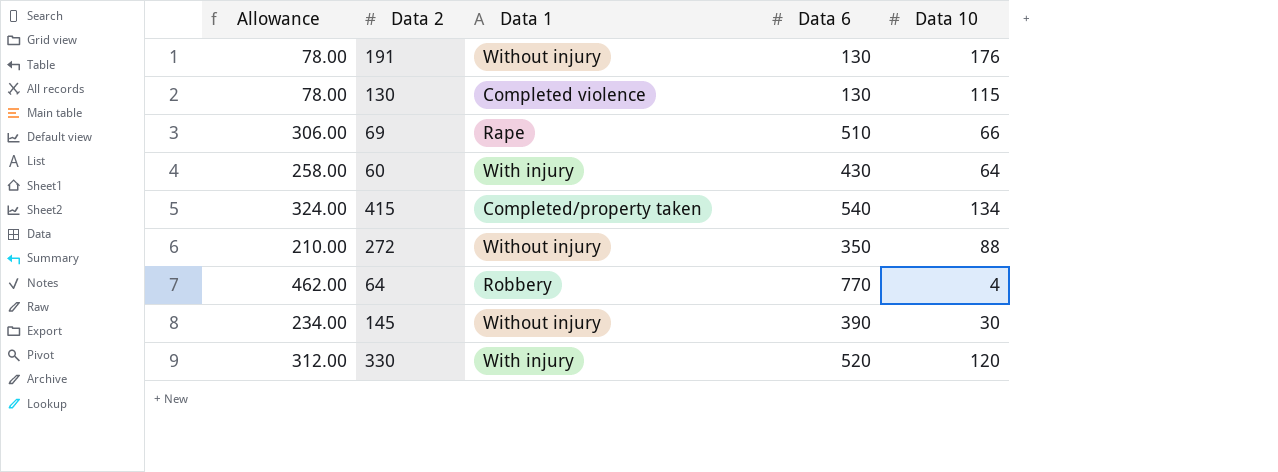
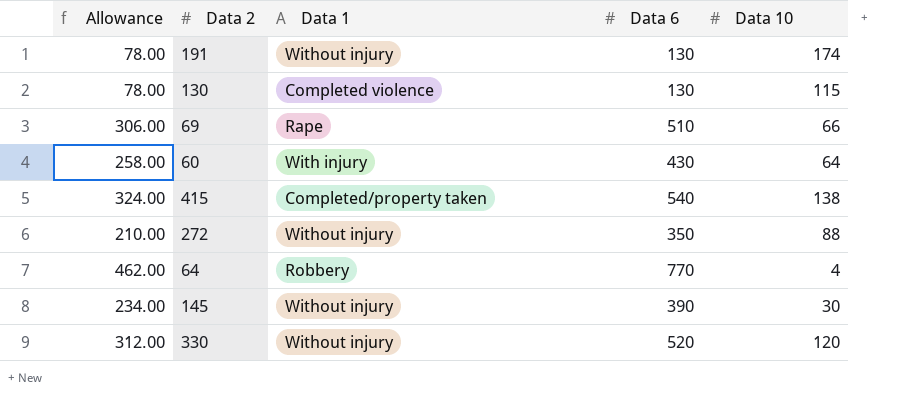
191 | Data 10: 176 -> 174
415 | Data 10: 134 -> 138
330 | Data 1: With injury -> Without injury

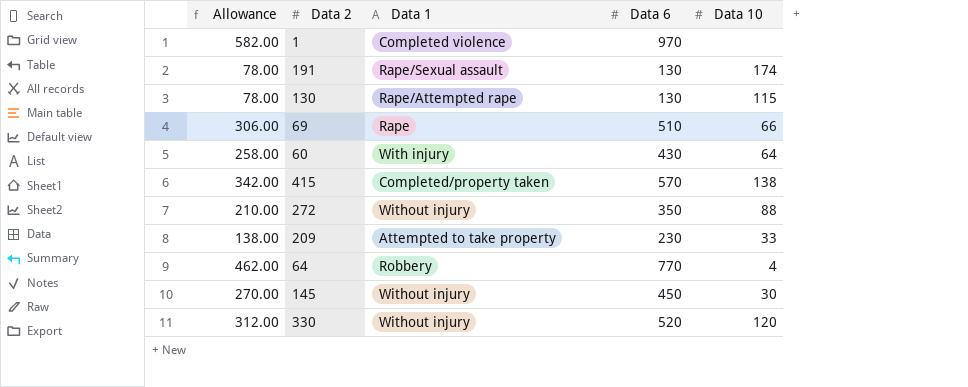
row 1: none -> 582.00 | Completed violence | 970 | none
191 | Data 1: Without injury -> Rape/Sexual assault
130 | Data 1: Completed violence -> Rape/Attempted rape
415 | Allowance: 324.00 -> 342.00
415 | Data 6: 540 -> 570
row 209: none -> 138.00 | Attempted to take property | 230 | 33
145 | Allowance: 234.00 -> 270.00
145 | Data 6: 390 -> 450

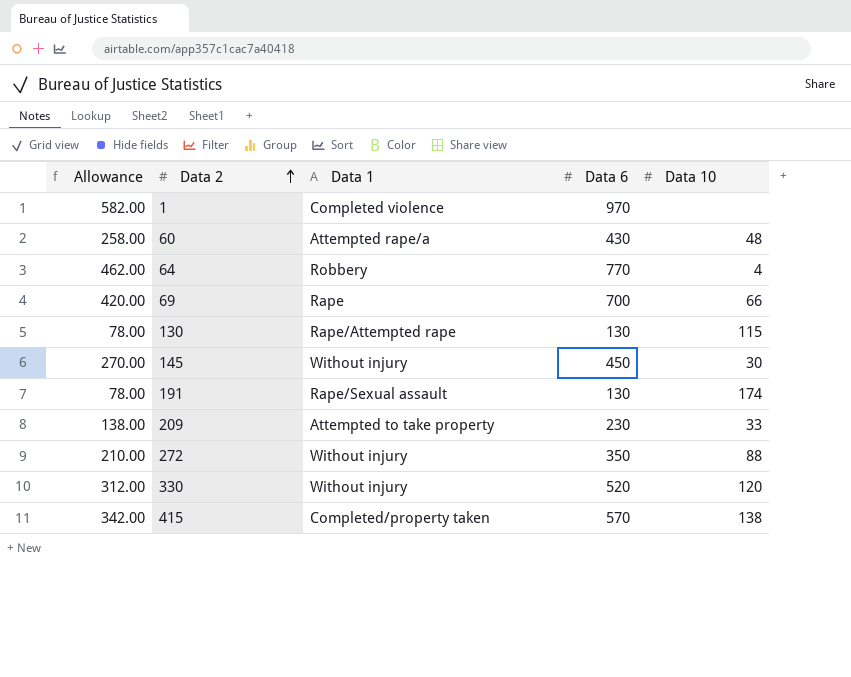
row order: none -> Data 2 ascending
60 | Data 1: With injury -> Attempted rape/a
60 | Data 10: 64 -> 48
69 | Allowance: 306.00 -> 420.00
69 | Data 6: 510 -> 700

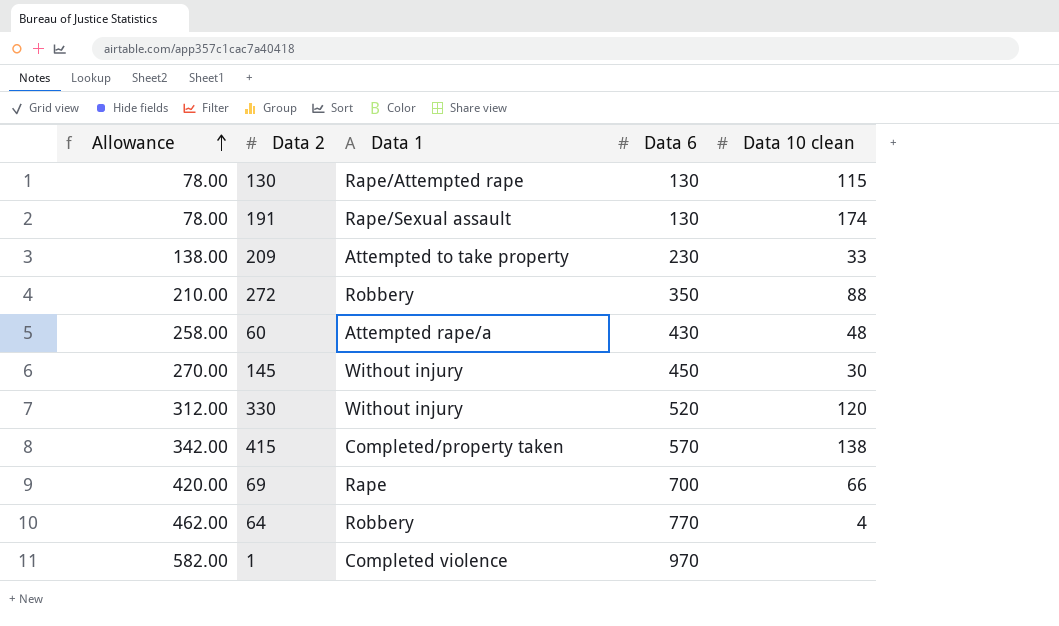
row order: Data 2 ascending -> Allowance ascending
column name: Data 10 -> Data 10 clean
272 | Data 1: Without injury -> Robbery

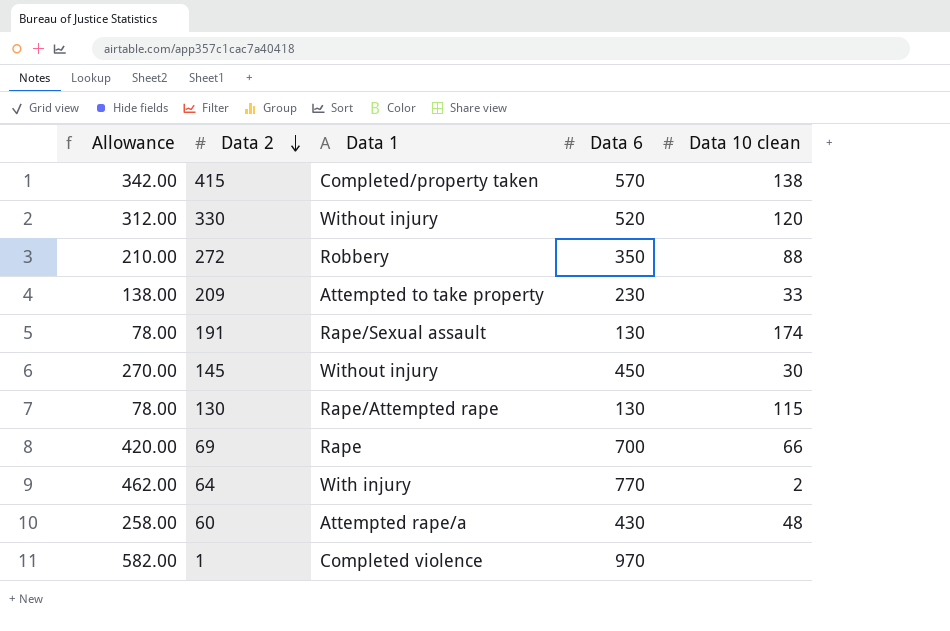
row order: Allowance ascending -> Data 2 descending
64 | Data 1: Robbery -> With injury
64 | Data 10 clean: 4 -> 2

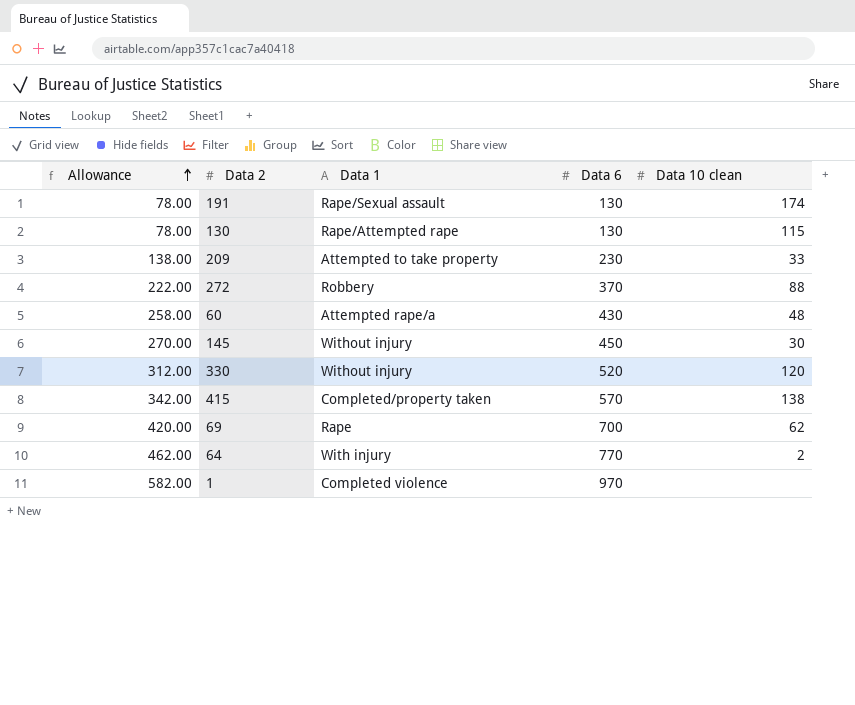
row order: Data 2 descending -> Allowance ascending
272 | Allowance: 210.00 -> 222.00
272 | Data 6: 350 -> 370
69 | Data 10 clean: 66 -> 62

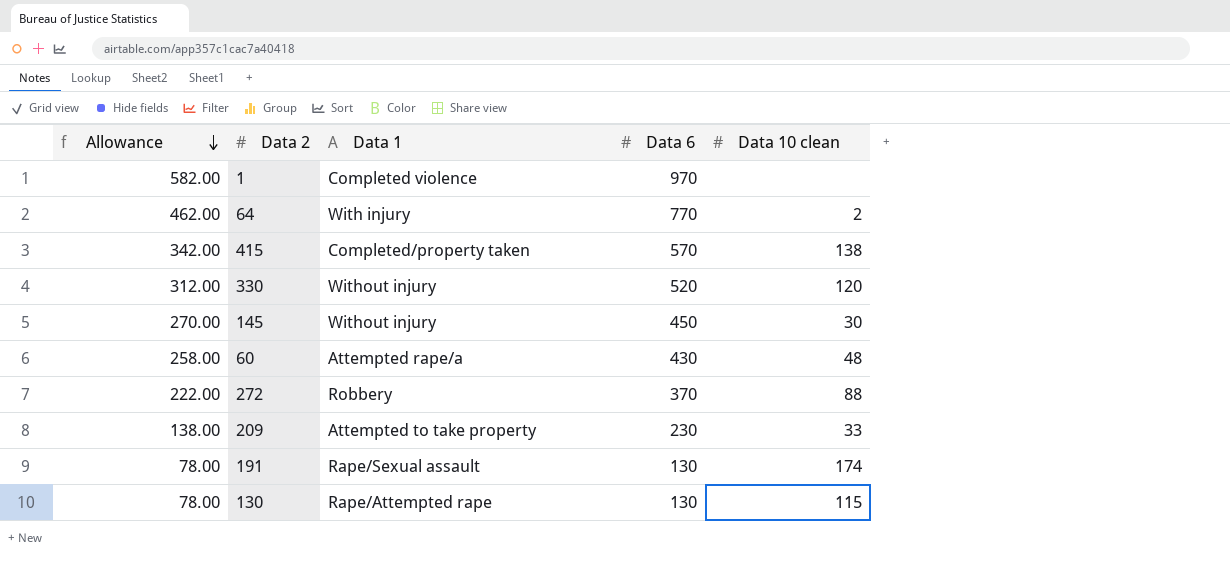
row order: Allowance ascending -> Allowance descending
row 69: 420.00 | Rape | 700 | 62 -> none

